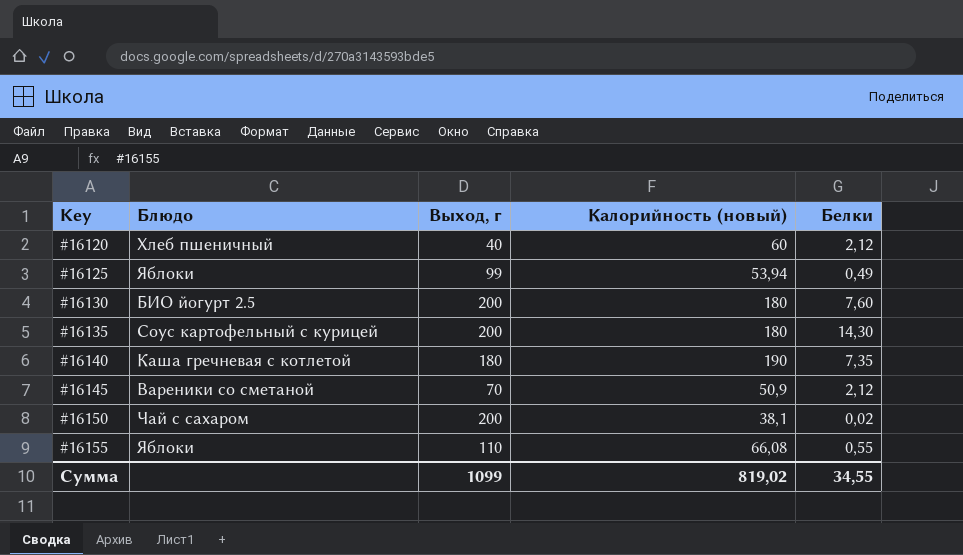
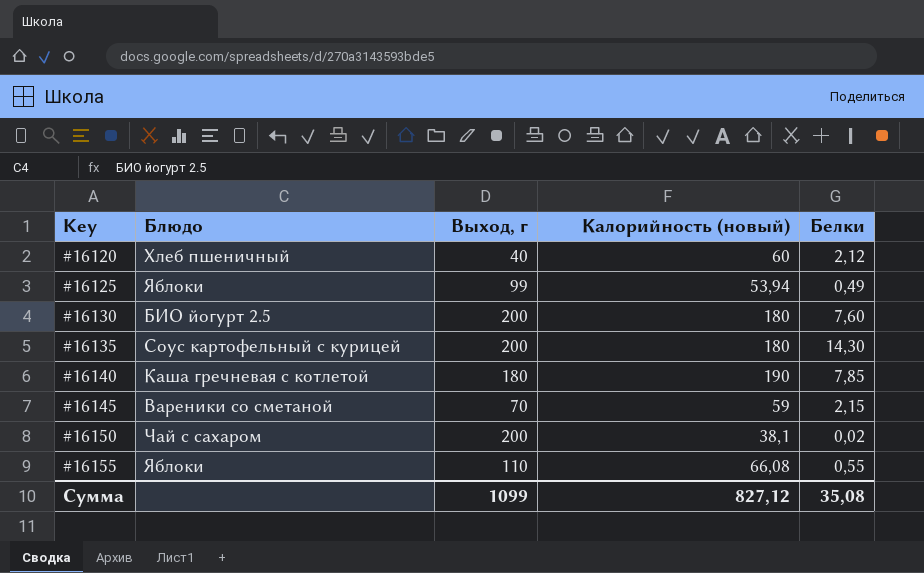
#16140 | Белки: 7,35 -> 7,85
#16145 | Калорийность (новый): 50,9 -> 59
#16145 | Белки: 2,12 -> 2,15
Сумма | Калорийность (новый): 819,02 -> 827,12
Сумма | Белки: 34,55 -> 35,08

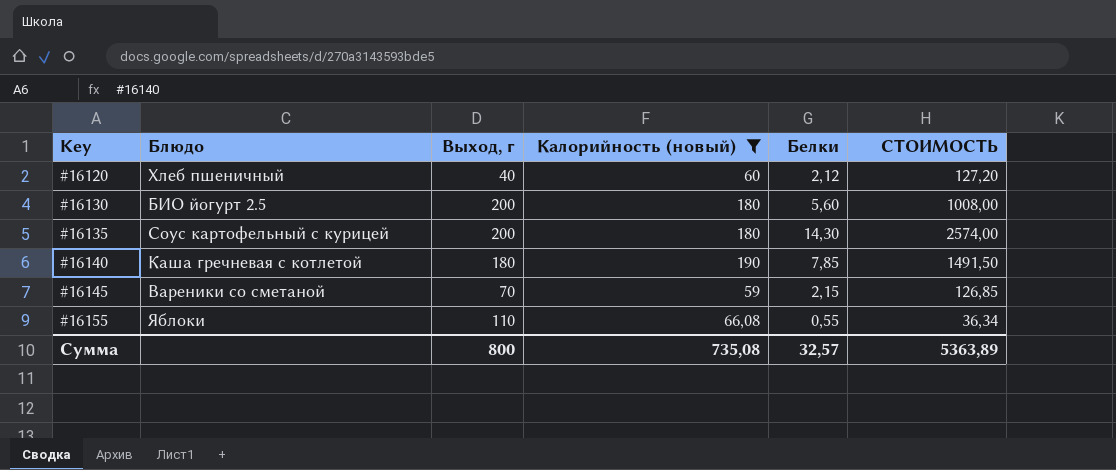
filter: none -> Калорийность (новый) >= 59
column СТОИМОСТЬ | formula: none -> [Калорийность (новый)] * [Белки]
#16130 | Белки: 7,60 -> 5,60
Сумма | Выход, г: 1099 -> 800
Сумма | Калорийность (новый): 827,12 -> 735,08
Сумма | Белки: 35,08 -> 32,57

